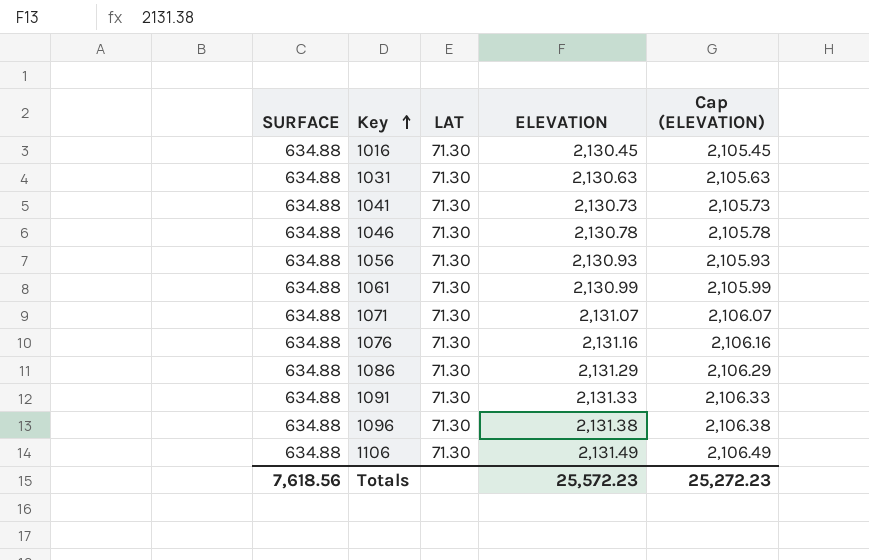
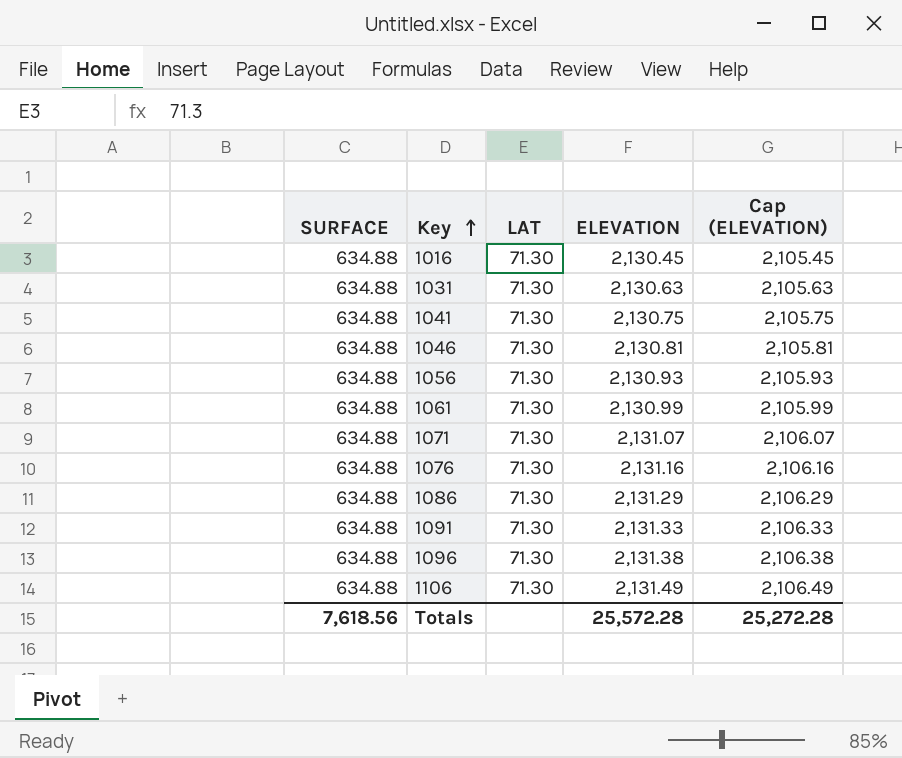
1041 | ELEVATION: 2,130.73 -> 2,130.75
1041 | Cap (ELEVATION): 2,105.73 -> 2,105.75
1046 | ELEVATION: 2,130.78 -> 2,130.81
1046 | Cap (ELEVATION): 2,105.78 -> 2,105.81
Totals | ELEVATION: 25,572.23 -> 25,572.28
Totals | Cap (ELEVATION): 25,272.23 -> 25,272.28

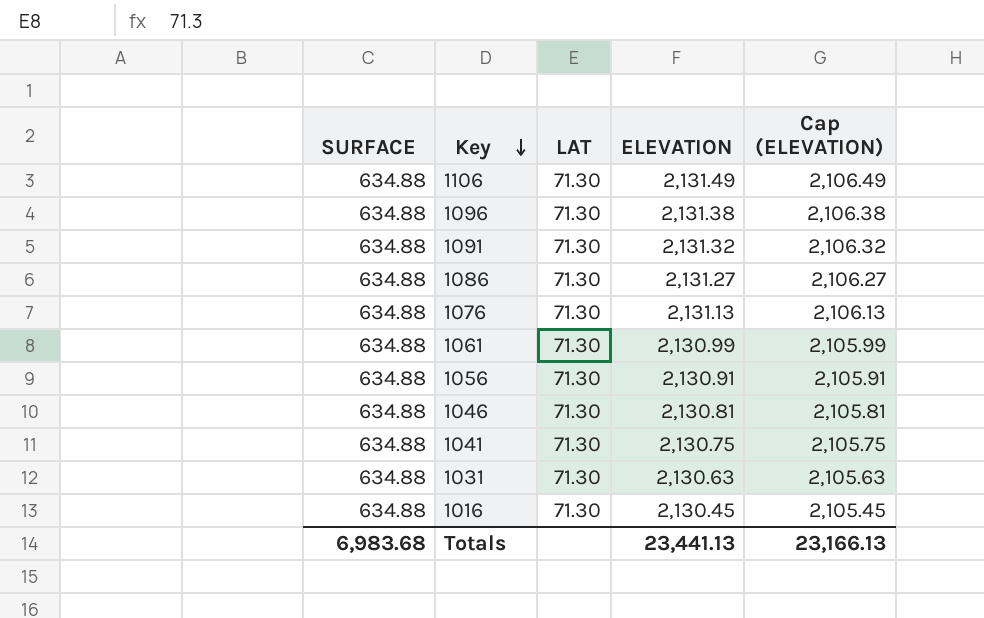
row order: Key ascending -> Key descending
row 1071: 634.88 | 71.30 | 2,131.07 | 2,106.07 -> none
1091 | ELEVATION: 2,131.33 -> 2,131.32
1091 | Cap (ELEVATION): 2,106.33 -> 2,106.32
1086 | ELEVATION: 2,131.29 -> 2,131.27
1086 | Cap (ELEVATION): 2,106.29 -> 2,106.27
1076 | ELEVATION: 2,131.16 -> 2,131.13
1076 | Cap (ELEVATION): 2,106.16 -> 2,106.13
1056 | ELEVATION: 2,130.93 -> 2,130.91
1056 | Cap (ELEVATION): 2,105.93 -> 2,105.91
Totals | SURFACE: 7,618.56 -> 6,983.68
Totals | ELEVATION: 25,572.28 -> 23,441.13
Totals | Cap (ELEVATION): 25,272.28 -> 23,166.13

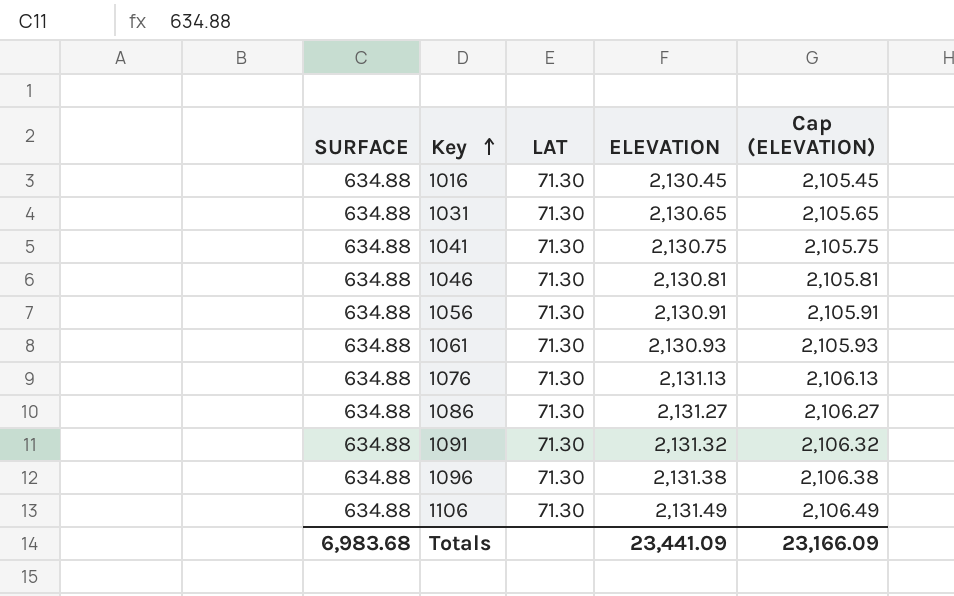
row order: Key descending -> Key ascending
1031 | ELEVATION: 2,130.63 -> 2,130.65
1031 | Cap (ELEVATION): 2,105.63 -> 2,105.65
1061 | ELEVATION: 2,130.99 -> 2,130.93
1061 | Cap (ELEVATION): 2,105.99 -> 2,105.93
Totals | ELEVATION: 23,441.13 -> 23,441.09
Totals | Cap (ELEVATION): 23,166.13 -> 23,166.09

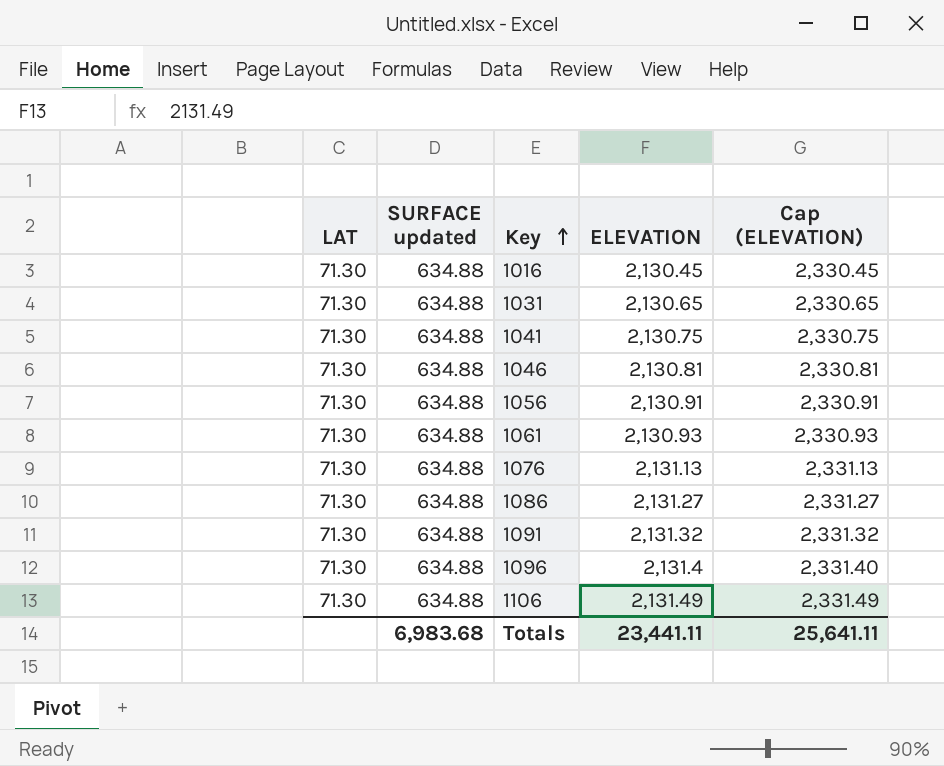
column LAT | position: 3 -> 1
column name: SURFACE -> SURFACE updated
column Cap (ELEVATION) | formula: [ELEVATION] - 25 -> [ELEVATION] + 200
1096 | ELEVATION: 2,131.38 -> 2,131.4
Totals | ELEVATION: 23,441.09 -> 23,441.11
Totals | Cap (ELEVATION): 23,166.09 -> 25,641.11

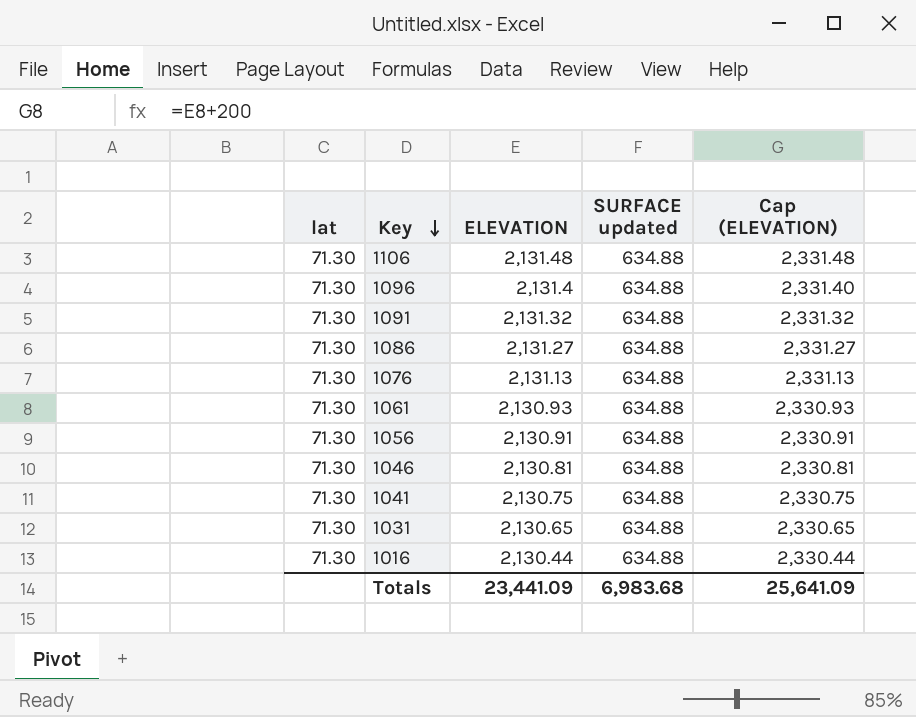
row order: Key ascending -> Key descending
column name: LAT -> lat
column SURFACE updated | position: 2 -> 4
1106 | ELEVATION: 2,131.49 -> 2,131.48
1106 | Cap (ELEVATION): 2,331.49 -> 2,331.48
1016 | ELEVATION: 2,130.45 -> 2,130.44
1016 | Cap (ELEVATION): 2,330.45 -> 2,330.44
Totals | ELEVATION: 23,441.11 -> 23,441.09
Totals | Cap (ELEVATION): 25,641.11 -> 25,641.09

